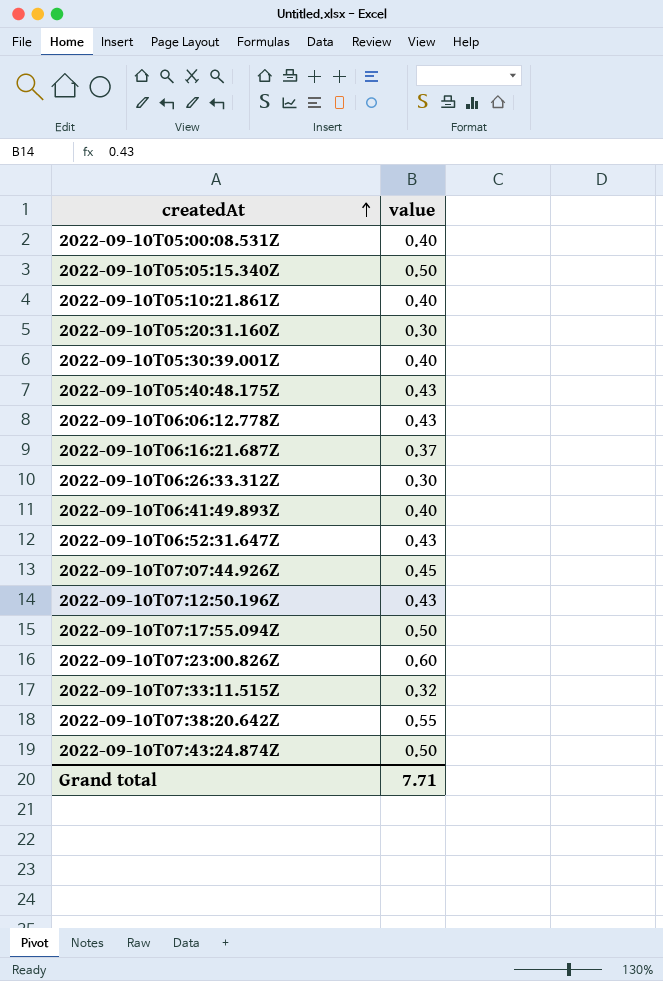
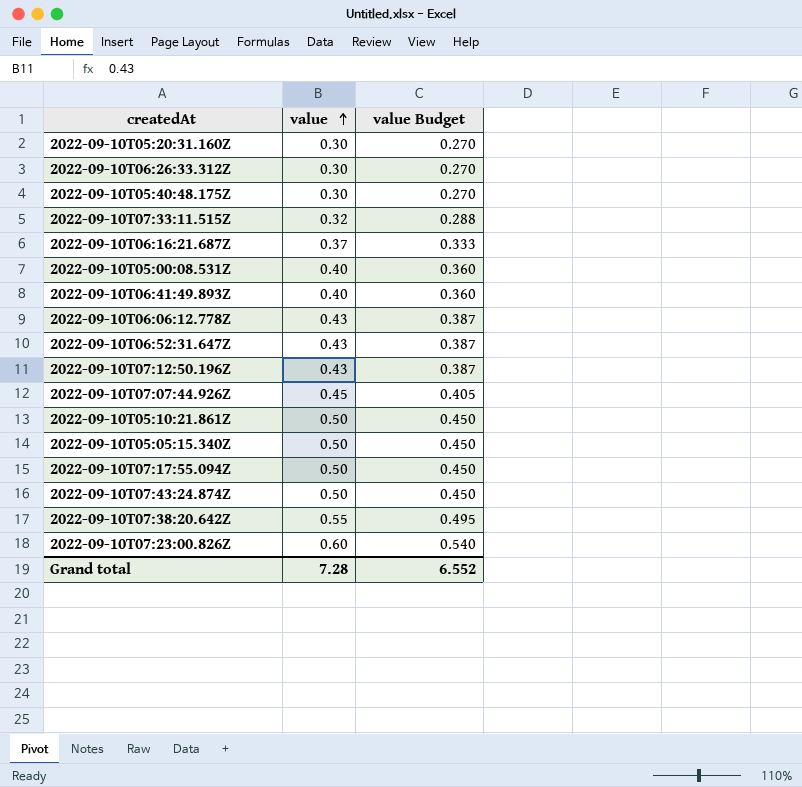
row order: createdAt ascending -> value ascending
column value Budget | formula: none -> [value] * 0.9
row 2022-09-10T05:30:39.001Z: 0.40 -> none
2022-09-10T05:40:48.175Z | value: 0.43 -> 0.30
2022-09-10T05:10:21.861Z | value: 0.40 -> 0.50
Grand total | value: 7.71 -> 7.28

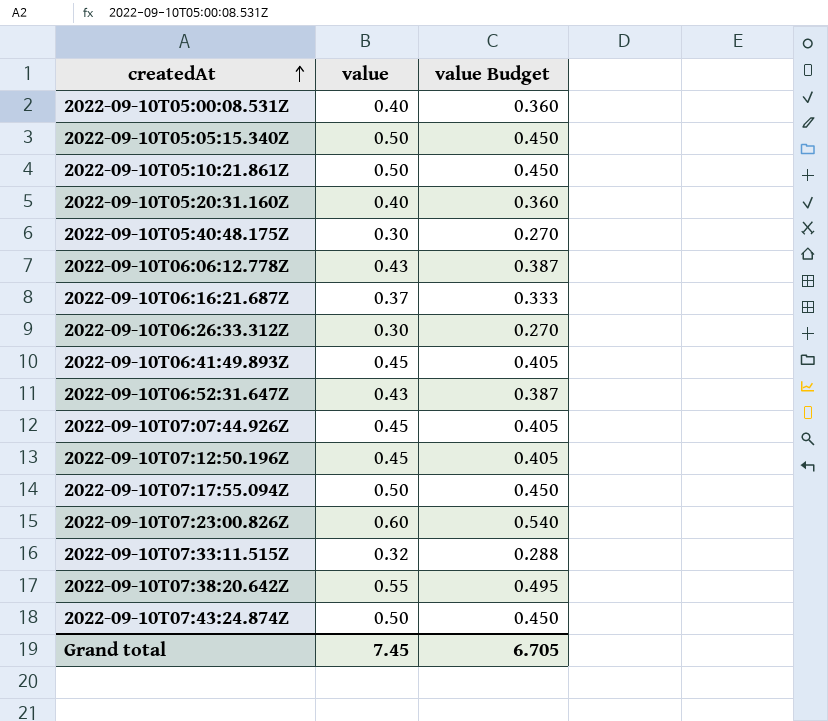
row order: value ascending -> createdAt ascending
2022-09-10T05:20:31.160Z | value: 0.30 -> 0.40
2022-09-10T05:20:31.160Z | value Budget: 0.270 -> 0.360
2022-09-10T06:41:49.893Z | value: 0.40 -> 0.45
2022-09-10T06:41:49.893Z | value Budget: 0.360 -> 0.405
2022-09-10T07:12:50.196Z | value: 0.43 -> 0.45
2022-09-10T07:12:50.196Z | value Budget: 0.387 -> 0.405
Grand total | value: 7.28 -> 7.45
Grand total | value Budget: 6.552 -> 6.705

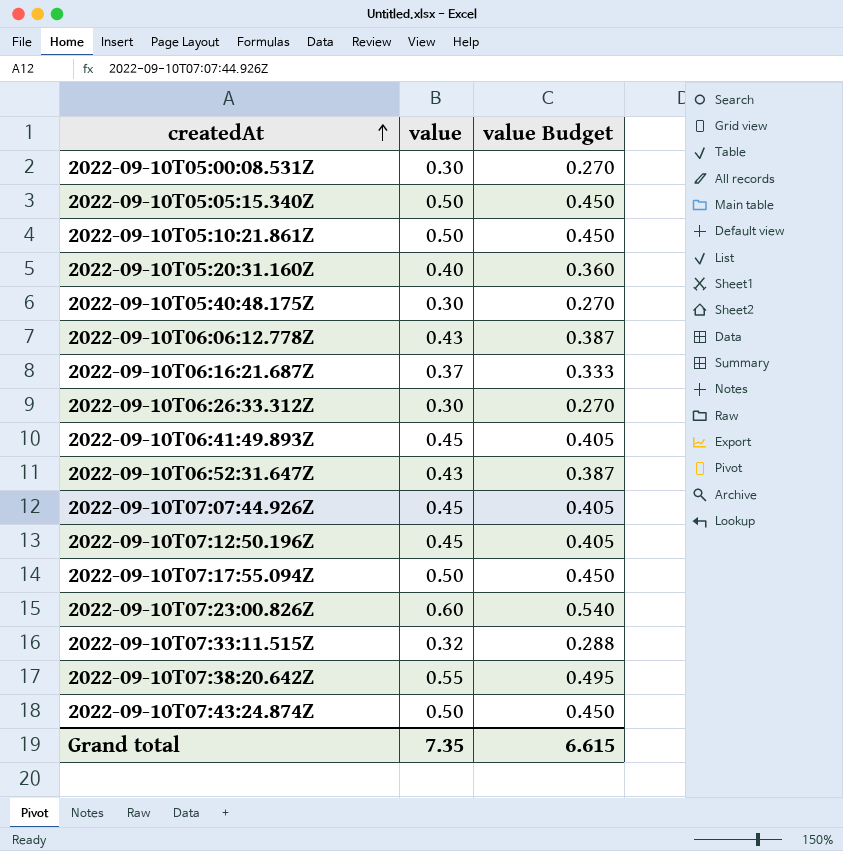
2022-09-10T05:00:08.531Z | value: 0.40 -> 0.30
2022-09-10T05:00:08.531Z | value Budget: 0.360 -> 0.270
Grand total | value: 7.45 -> 7.35
Grand total | value Budget: 6.705 -> 6.615

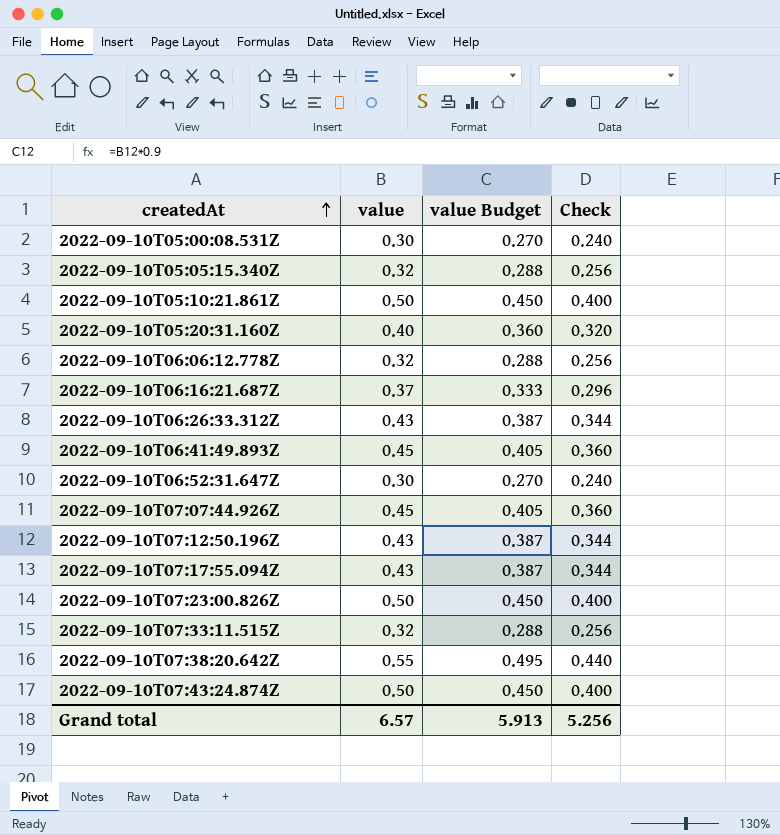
column Check | formula: none -> [value] * 0.8
row 2022-09-10T05:40:48.175Z: 0.30 | 0.270 -> none
2022-09-10T05:05:15.340Z | value: 0.50 -> 0.32
2022-09-10T05:05:15.340Z | value Budget: 0.450 -> 0.288
2022-09-10T06:06:12.778Z | value: 0.43 -> 0.32
2022-09-10T06:06:12.778Z | value Budget: 0.387 -> 0.288
2022-09-10T06:26:33.312Z | value: 0.30 -> 0.43
2022-09-10T06:26:33.312Z | value Budget: 0.270 -> 0.387
2022-09-10T06:52:31.647Z | value: 0.43 -> 0.30
2022-09-10T06:52:31.647Z | value Budget: 0.387 -> 0.270
2022-09-10T07:12:50.196Z | value: 0.45 -> 0.43
2022-09-10T07:12:50.196Z | value Budget: 0.405 -> 0.387
2022-09-10T07:17:55.094Z | value: 0.50 -> 0.43
2022-09-10T07:17:55.094Z | value Budget: 0.450 -> 0.387
2022-09-10T07:23:00.826Z | value: 0.60 -> 0.50
2022-09-10T07:23:00.826Z | value Budget: 0.540 -> 0.450
Grand total | value: 7.35 -> 6.57
Grand total | value Budget: 6.615 -> 5.913

